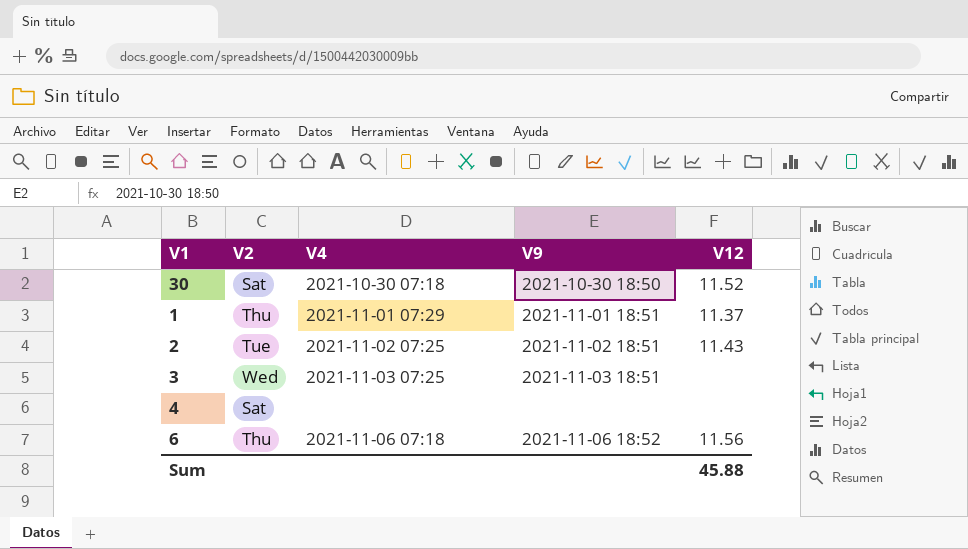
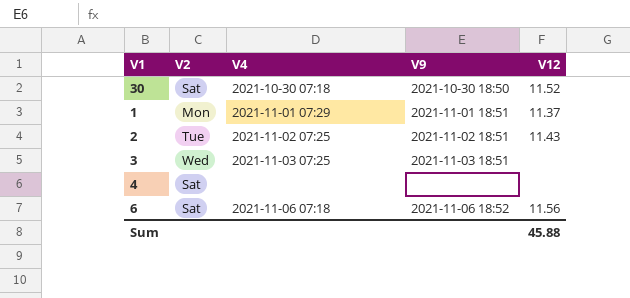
1 | V2: Thu -> Mon
6 | V2: Thu -> Sat

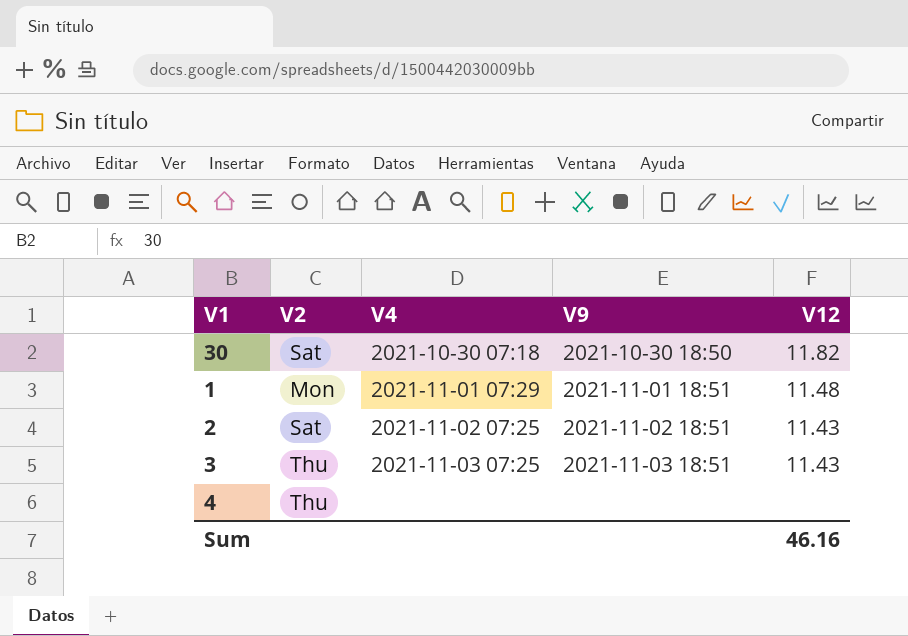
row 6: Sat | 2021-11-06 07:18 | 2021-11-06 18:52 | 11.56 -> none
30 | V12: 11.52 -> 11.82
1 | V12: 11.37 -> 11.48
2 | V2: Tue -> Sat
3 | V2: Wed -> Thu
3 | V12: none -> 11.43
4 | V2: Sat -> Thu
Sum | V12: 45.88 -> 46.16

